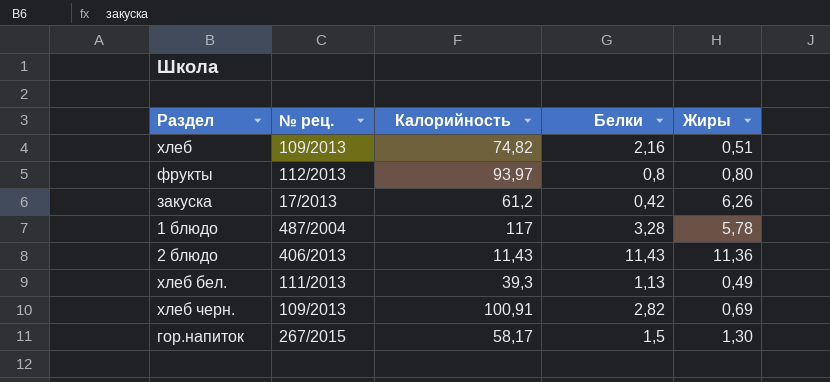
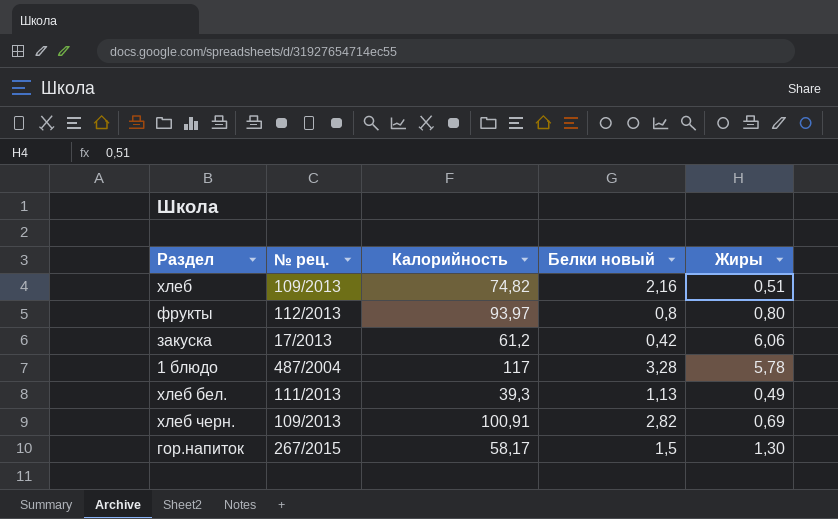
column name: Белки -> Белки новый
row 2 блюдо: 406/2013 | 11,43 | 11,43 | 11,36 -> none
закуска | Жиры: 6,26 -> 6,06

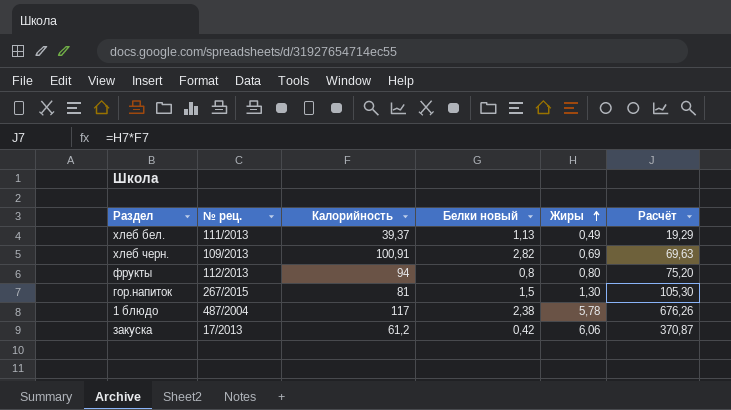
row order: none -> Жиры ascending
column Расчёт | formula: none -> [Калорийность] * [Жиры]
row хлеб: 109/2013 | 74,82 | 2,16 | 0,51 -> none
хлеб бел. | Калорийность: 39,3 -> 39,37
фрукты | Калорийность: 93,97 -> 94
гор.напиток | Калорийность: 58,17 -> 81
1 блюдо | Белки новый: 3,28 -> 2,38

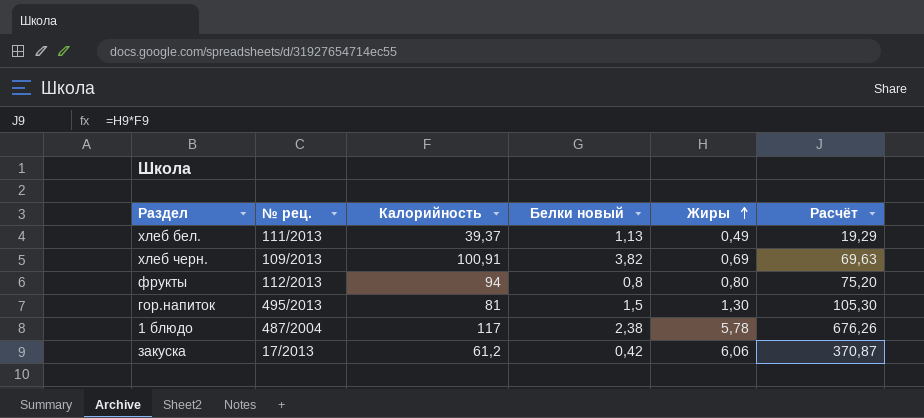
хлеб черн. | Белки новый: 2,82 -> 3,82
гор.напиток | № рец.: 267/2015 -> 495/2013

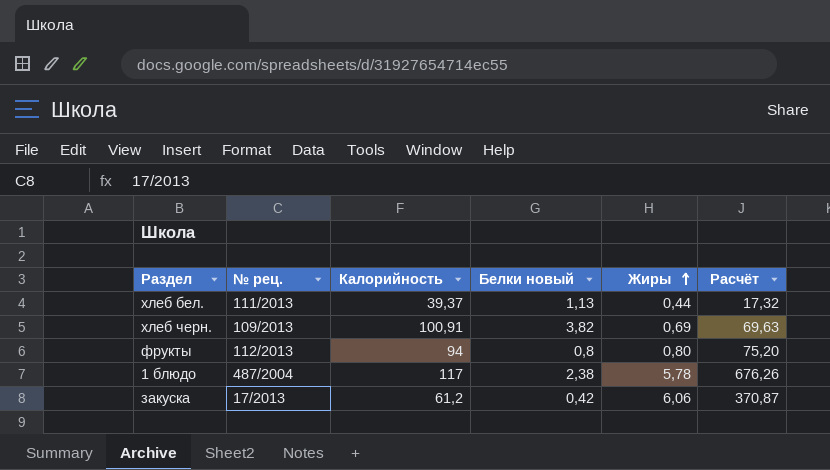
row гор.напиток: 495/2013 | 81 | 1,5 | 1,30 | 105,30 -> none
хлеб бел. | Жиры: 0,49 -> 0,44
хлеб бел. | Расчёт: 19,29 -> 17,32

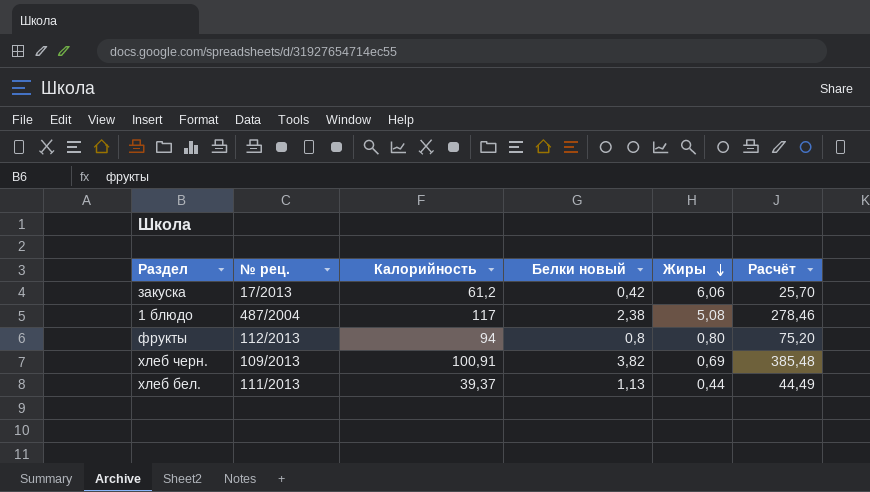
row order: Жиры ascending -> Жиры descending
column Расчёт | formula: [Калорийность] * [Жиры] -> [Калорийность] * [Белки новый]
1 блюдо | Жиры: 5,78 -> 5,08

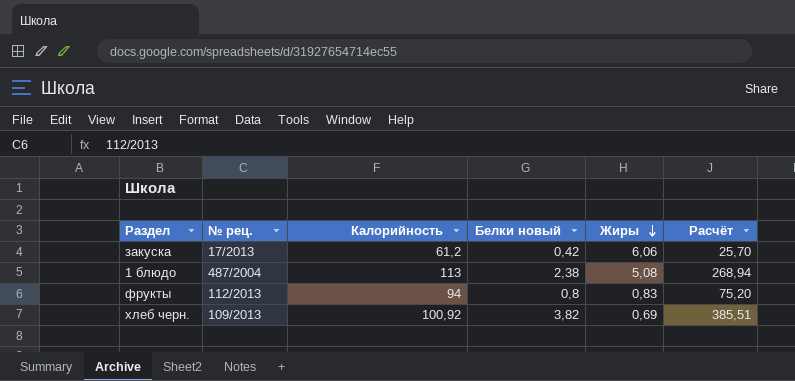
row хлеб бел.: 111/2013 | 39,37 | 1,13 | 0,44 | 44,49 -> none
1 блюдо | Калорийность: 117 -> 113
1 блюдо | Расчёт: 278,46 -> 268,94
фрукты | Жиры: 0,80 -> 0,83
хлеб черн. | Калорийность: 100,91 -> 100,92
хлеб черн. | Расчёт: 385,48 -> 385,51

